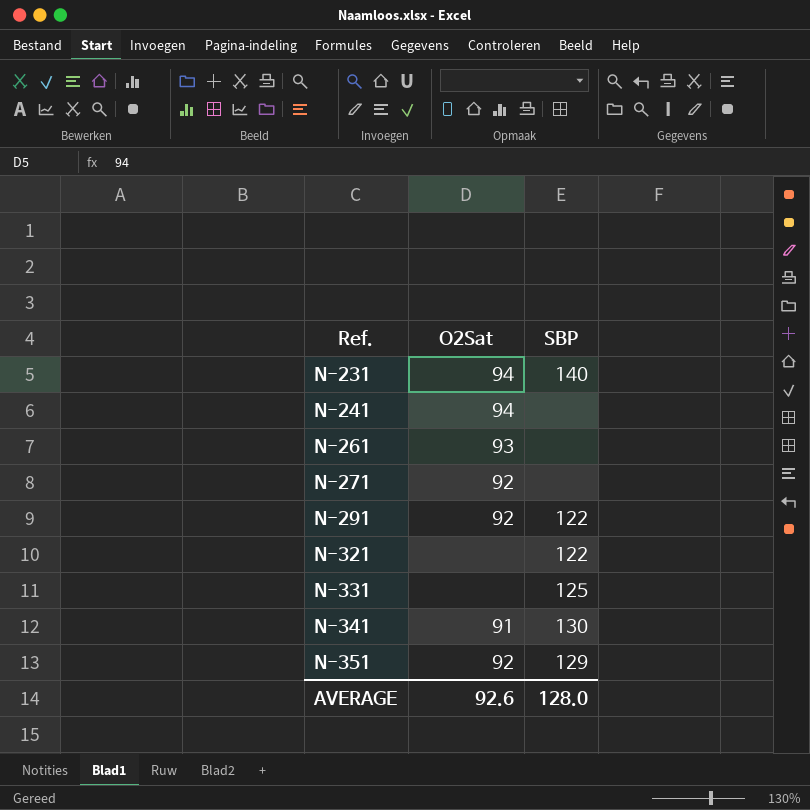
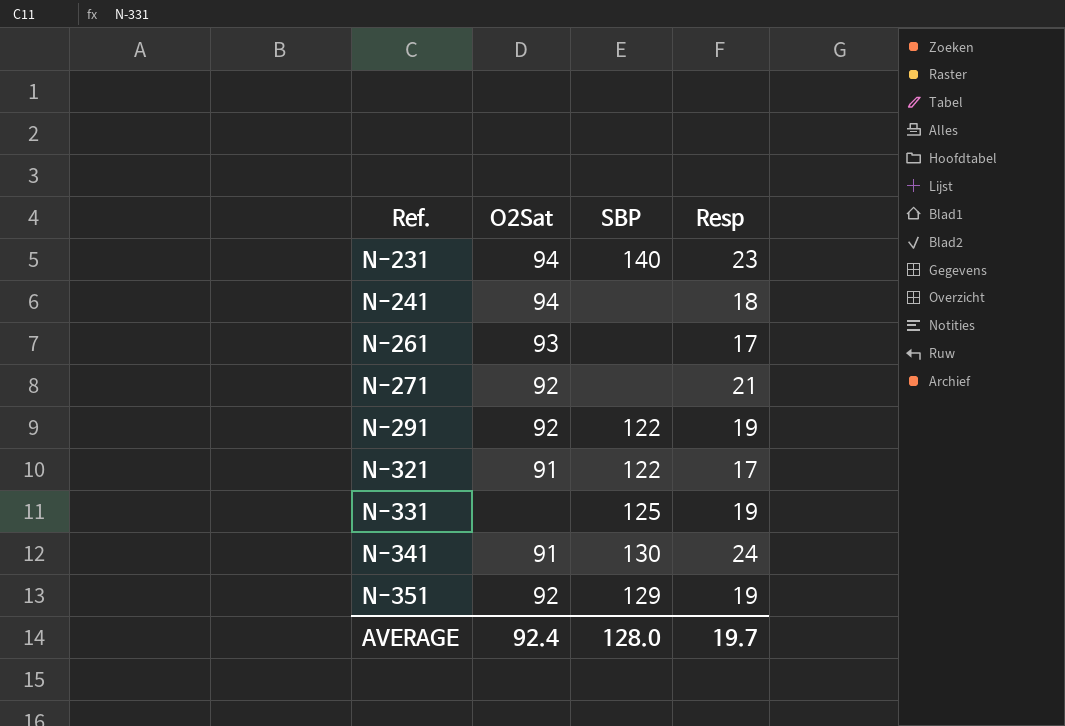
column Resp | position: none -> 4
N-321 | O2Sat: none -> 91
AVERAGE | O2Sat: 92.6 -> 92.4

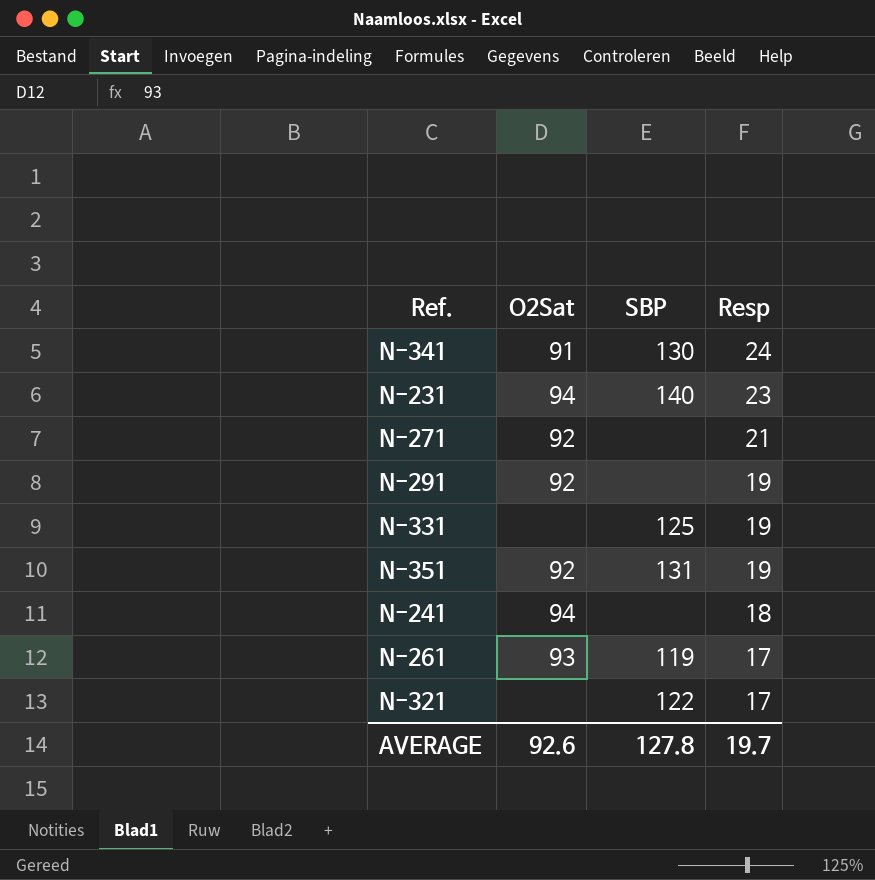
row order: Ref. ascending -> Resp descending
N-291 | SBP: 122 -> none
N-351 | SBP: 129 -> 131
N-261 | SBP: none -> 119
N-321 | O2Sat: 91 -> none
AVERAGE | O2Sat: 92.4 -> 92.6
AVERAGE | SBP: 128.0 -> 127.8

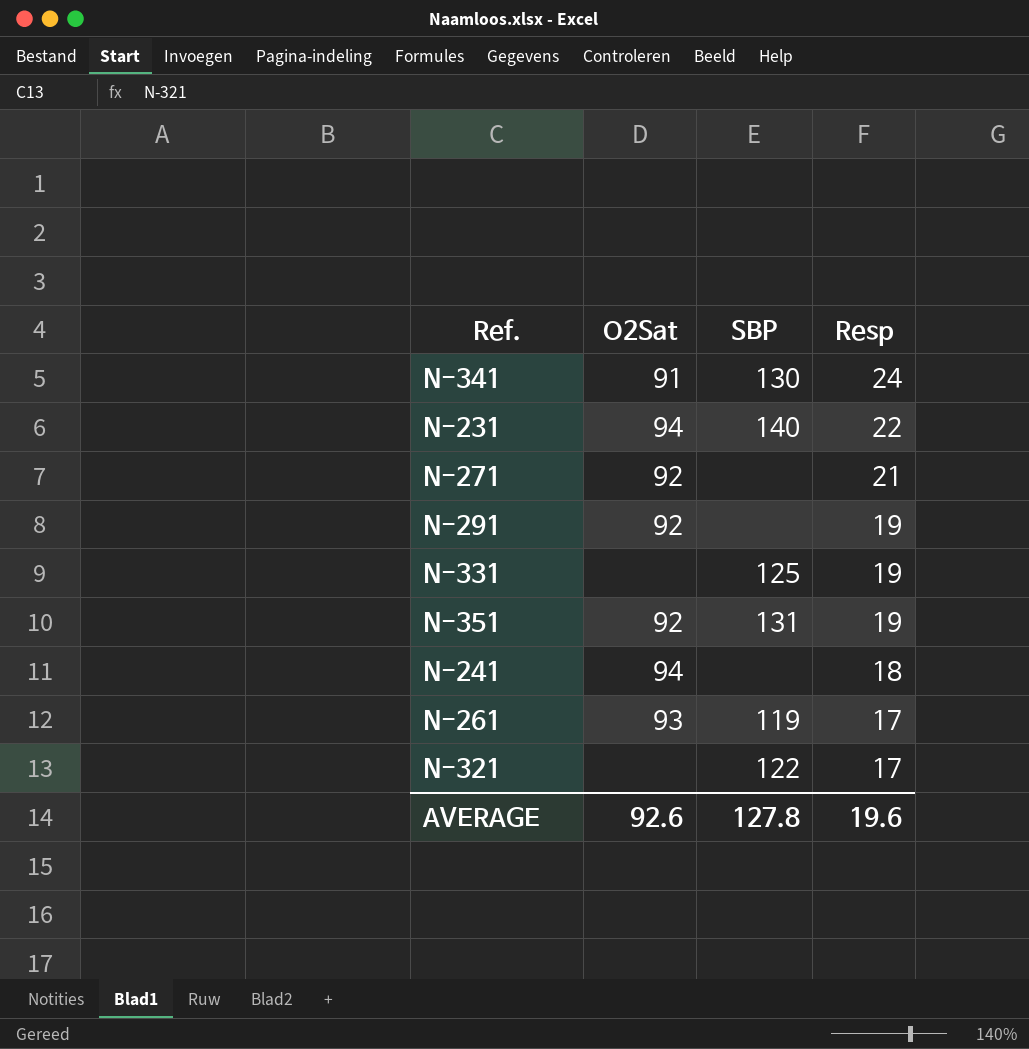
N-231 | Resp: 23 -> 22
AVERAGE | Resp: 19.7 -> 19.6

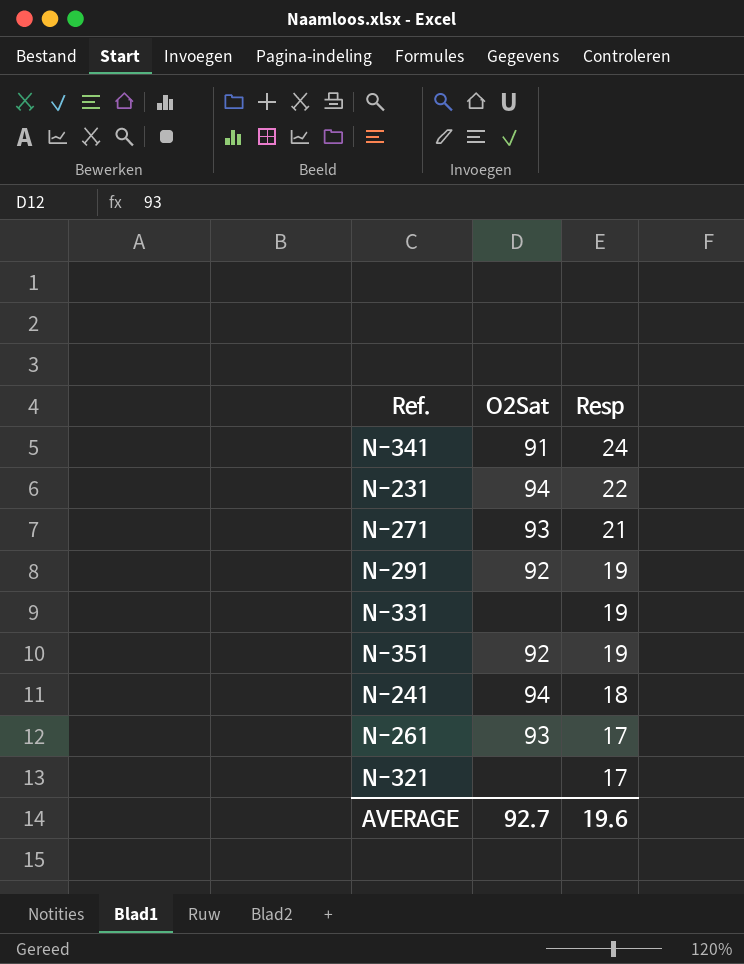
column SBP | position: 3 -> none
N-271 | O2Sat: 92 -> 93
AVERAGE | O2Sat: 92.6 -> 92.7

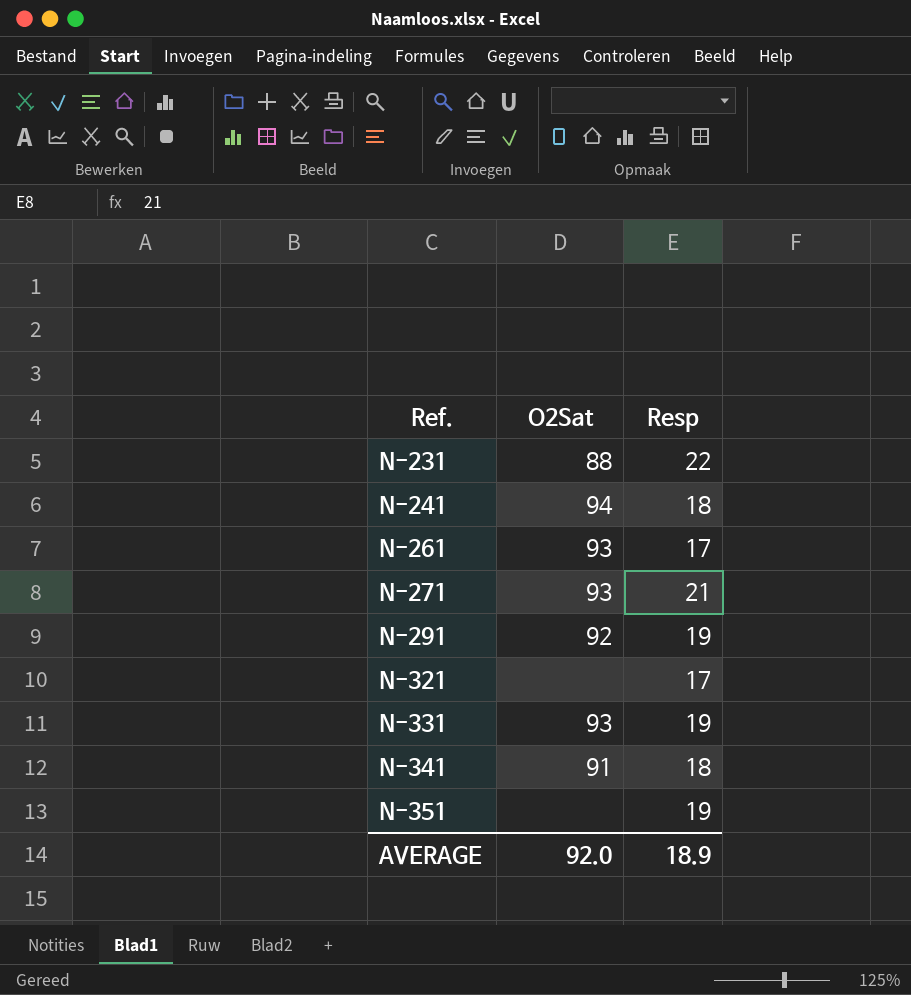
row order: Resp descending -> Ref. ascending
N-231 | O2Sat: 94 -> 88
N-331 | O2Sat: none -> 93
N-341 | Resp: 24 -> 18
N-351 | O2Sat: 92 -> none
AVERAGE | O2Sat: 92.7 -> 92.0
AVERAGE | Resp: 19.6 -> 18.9

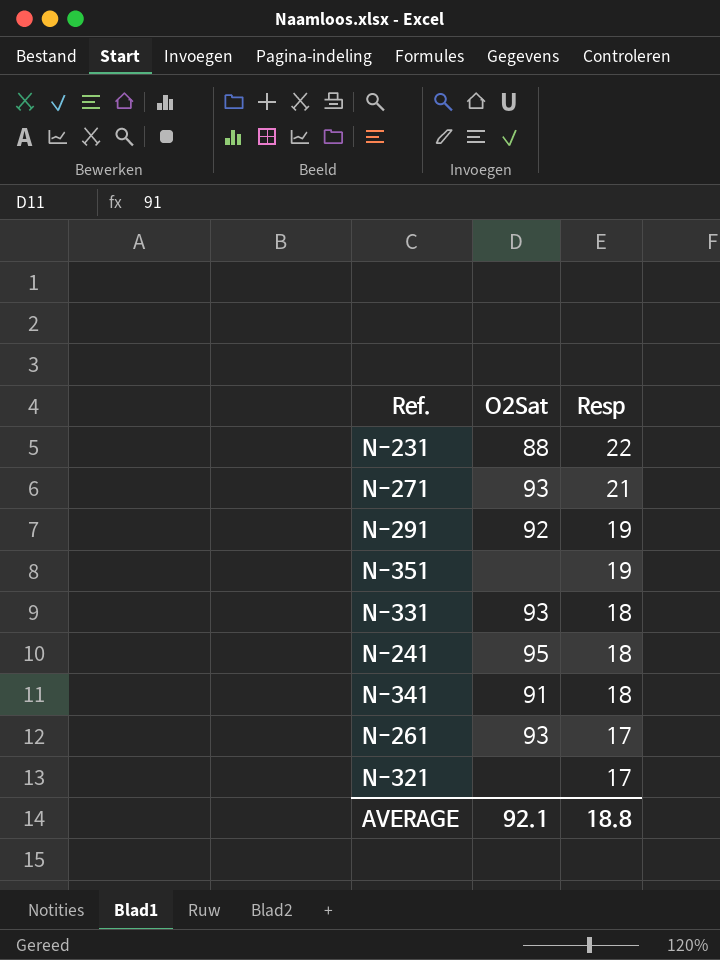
row order: Ref. ascending -> Resp descending
N-331 | Resp: 19 -> 18
N-241 | O2Sat: 94 -> 95
AVERAGE | O2Sat: 92.0 -> 92.1
AVERAGE | Resp: 18.9 -> 18.8

